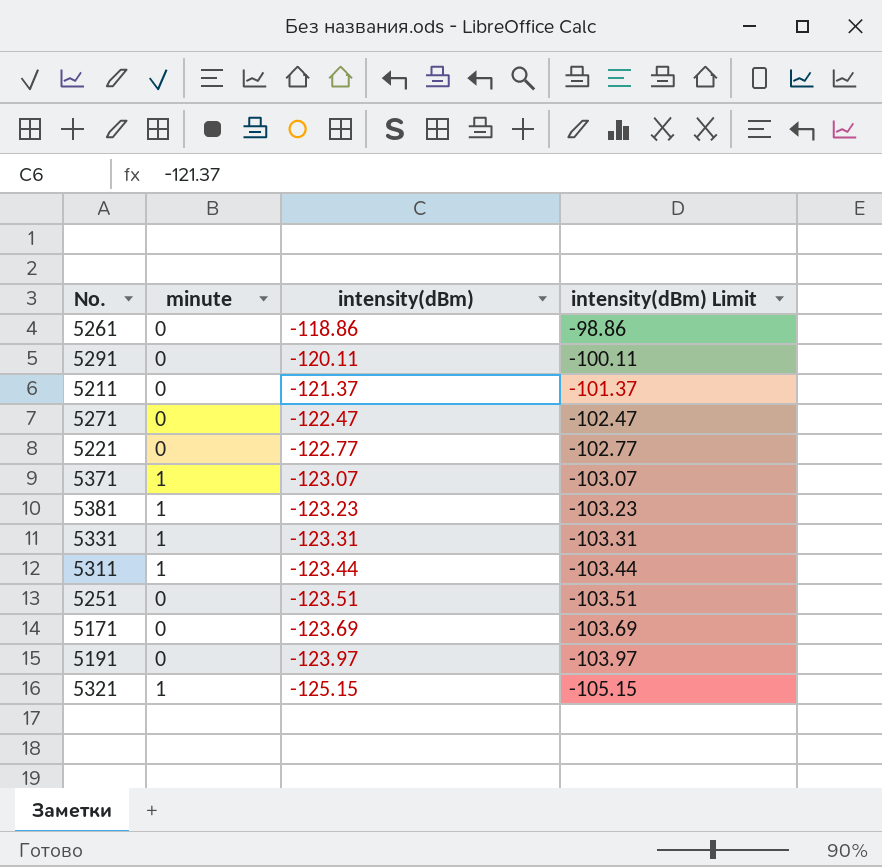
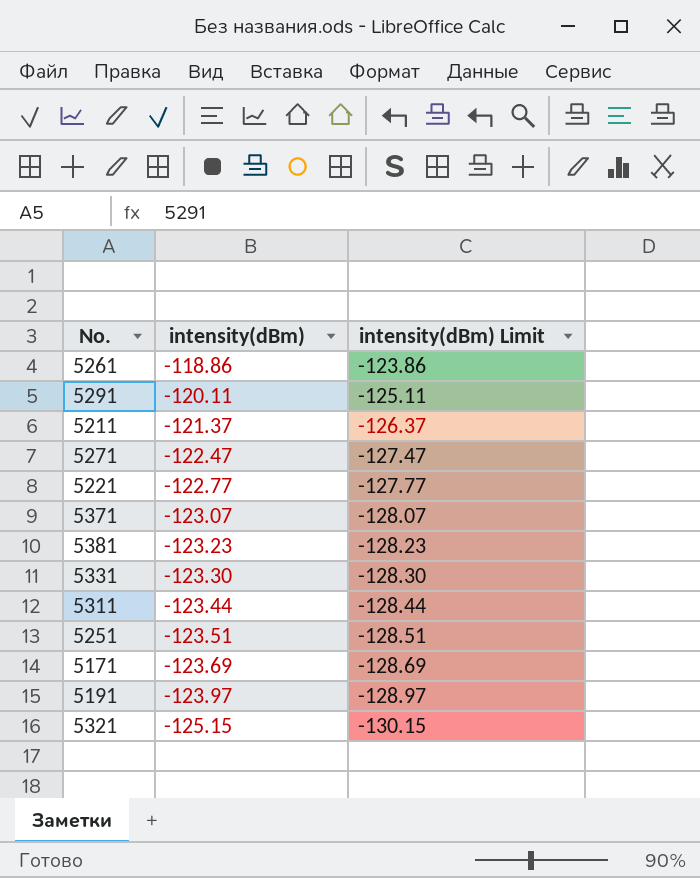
column minute | position: 2 -> none
column intensity(dBm) Limit | formula: [intensity(dBm)] + 20 -> [intensity(dBm)] - 5
5331 | intensity(dBm): -123.31 -> -123.30

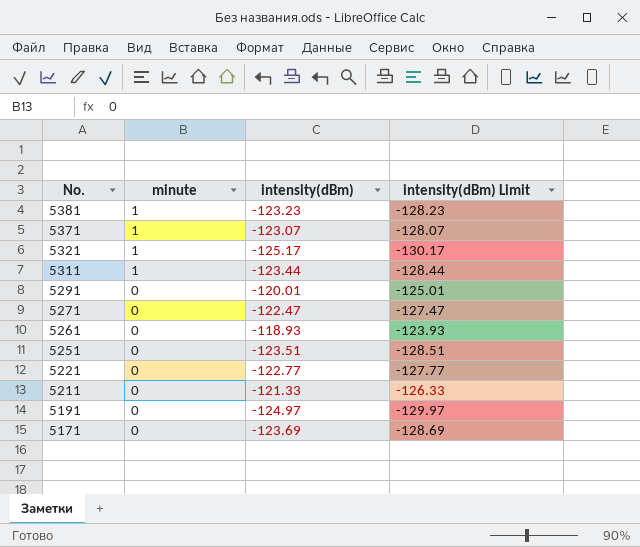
row order: intensity(dBm) descending -> No. descending
column minute | position: none -> 2
row 5331: -123.30 | -128.30 -> none
5321 | intensity(dBm): -125.15 -> -125.17
5321 | intensity(dBm) Limit: -130.15 -> -130.17
5291 | intensity(dBm): -120.11 -> -120.01
5291 | intensity(dBm) Limit: -125.11 -> -125.01
5261 | intensity(dBm): -118.86 -> -118.93
5261 | intensity(dBm) Limit: -123.86 -> -123.93
5211 | intensity(dBm): -121.37 -> -121.33
5211 | intensity(dBm) Limit: -126.37 -> -126.33
5191 | intensity(dBm): -123.97 -> -124.97
5191 | intensity(dBm) Limit: -128.97 -> -129.97

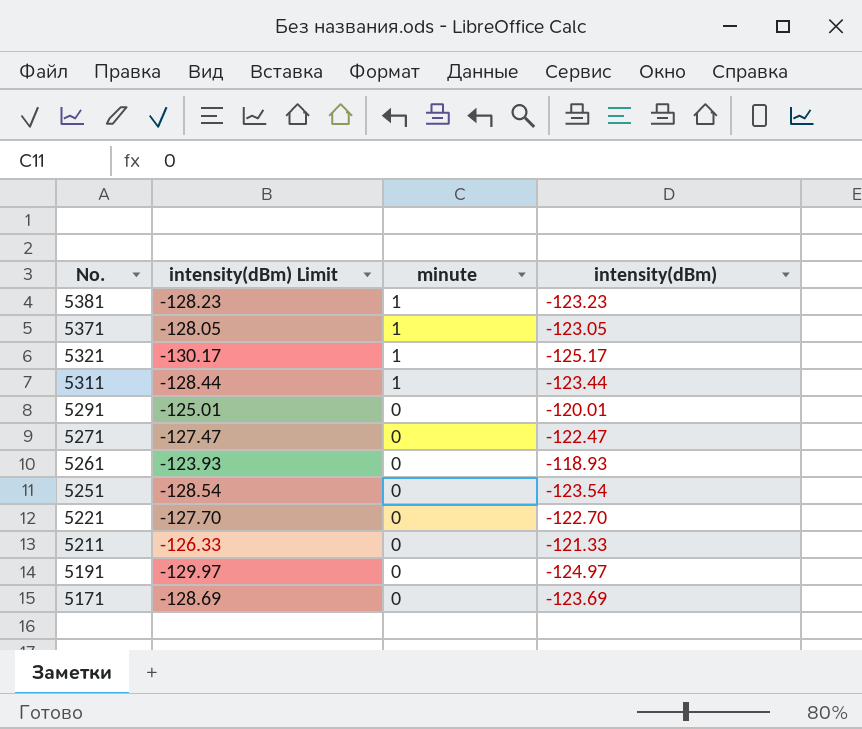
column intensity(dBm) Limit | position: 4 -> 2
5371 | intensity(dBm) Limit: -128.07 -> -128.05
5371 | intensity(dBm): -123.07 -> -123.05
5251 | intensity(dBm) Limit: -128.51 -> -128.54
5251 | intensity(dBm): -123.51 -> -123.54
5221 | intensity(dBm) Limit: -127.77 -> -127.70
5221 | intensity(dBm): -122.77 -> -122.70

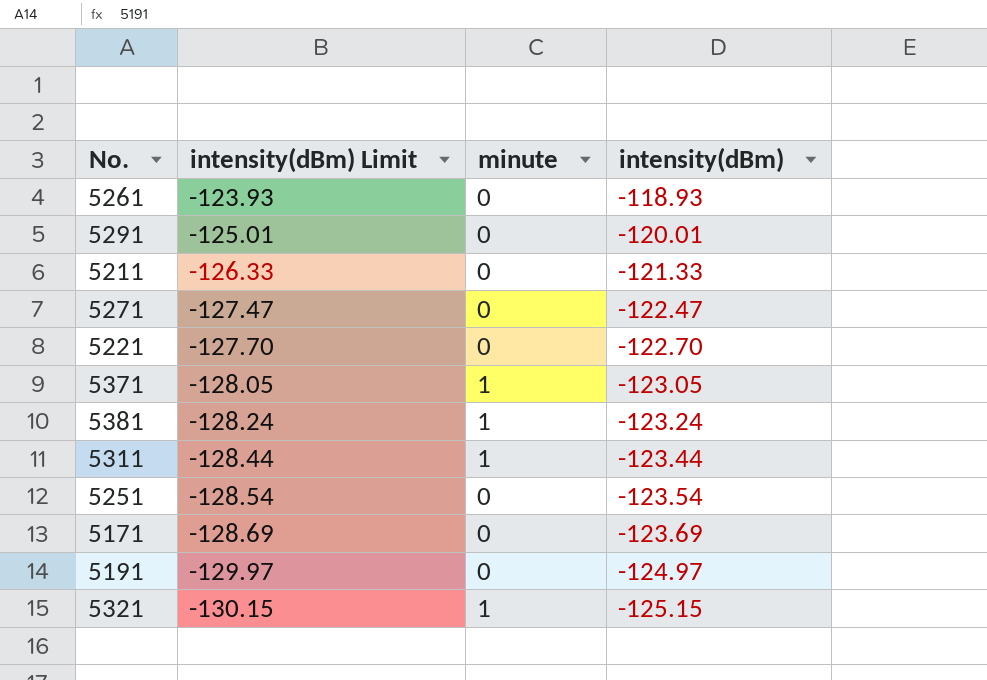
row order: No. descending -> intensity(dBm) Limit descending
5381 | intensity(dBm) Limit: -128.23 -> -128.24
5381 | intensity(dBm): -123.23 -> -123.24
5321 | intensity(dBm) Limit: -130.17 -> -130.15
5321 | intensity(dBm): -125.17 -> -125.15

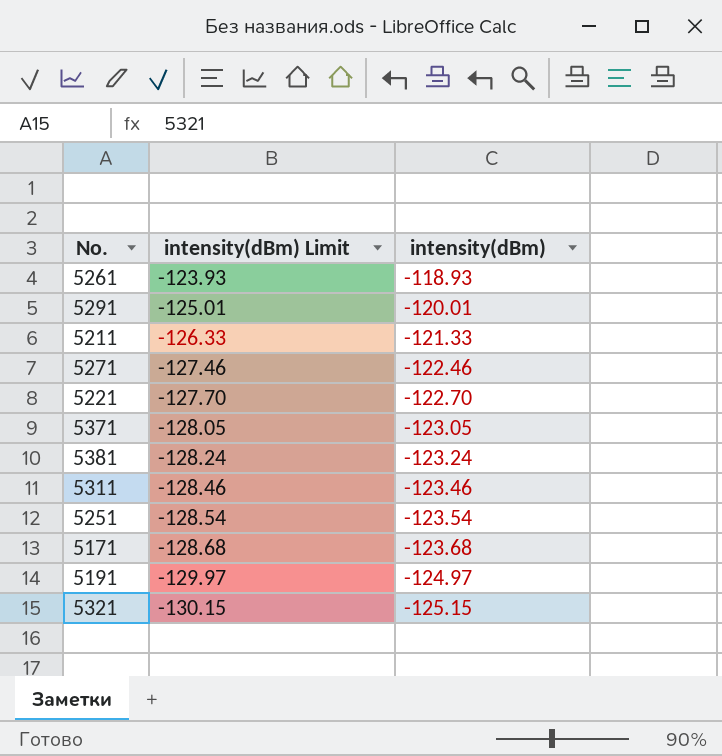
column minute | position: 3 -> none
5271 | intensity(dBm) Limit: -127.47 -> -127.46
5271 | intensity(dBm): -122.47 -> -122.46
5311 | intensity(dBm) Limit: -128.44 -> -128.46
5311 | intensity(dBm): -123.44 -> -123.46
5171 | intensity(dBm) Limit: -128.69 -> -128.68
5171 | intensity(dBm): -123.69 -> -123.68

